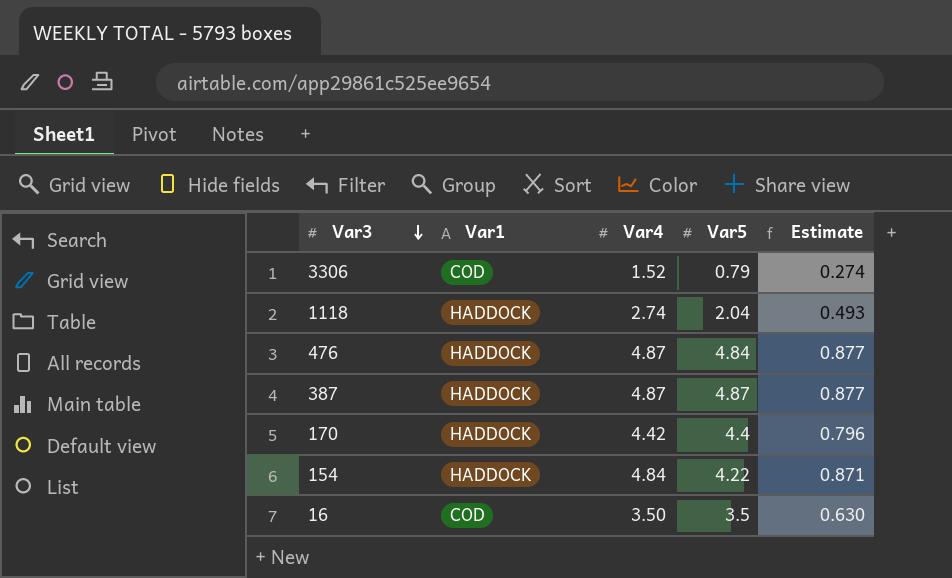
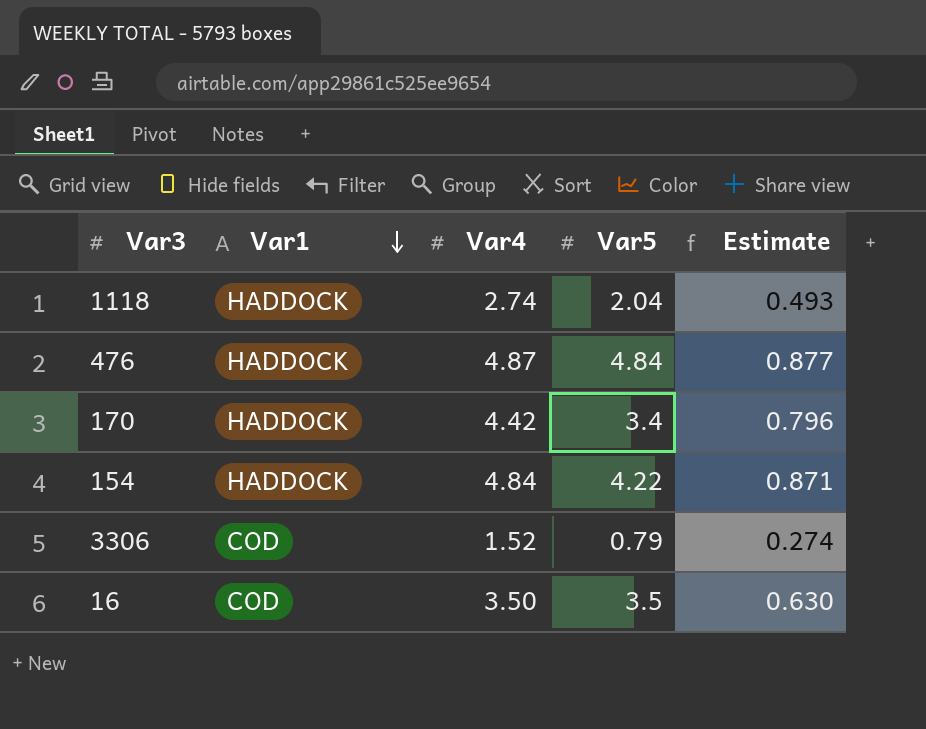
row order: Var3 descending -> Var1 descending
row 387: HADDOCK | 4.87 | 4.87 | 0.877 -> none
170 | Var5: 4.4 -> 3.4

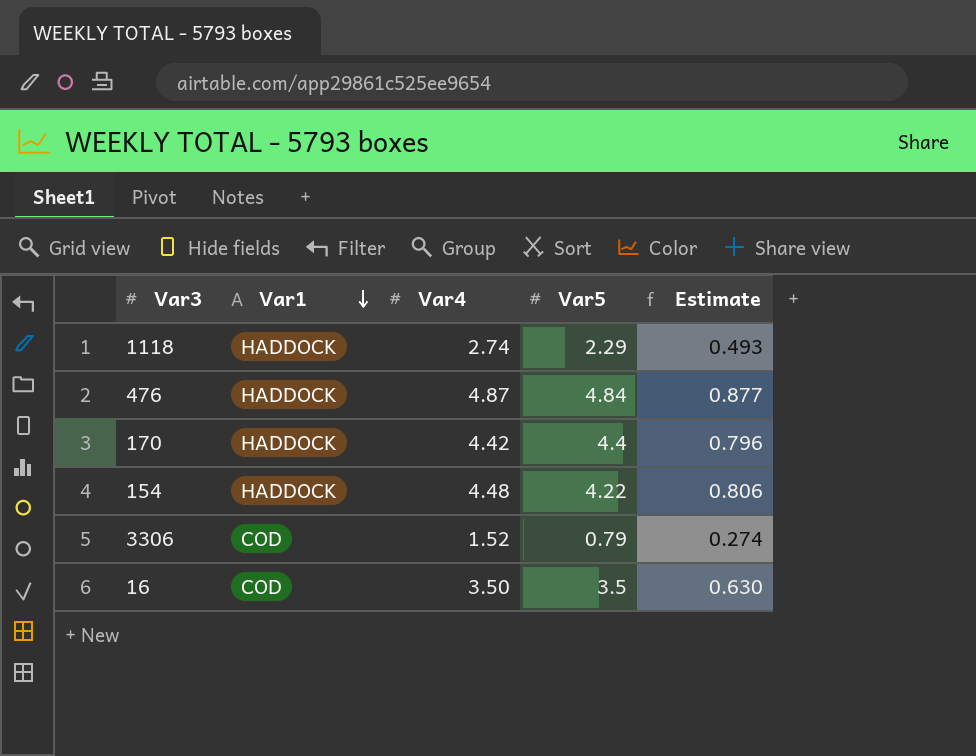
1118 | Var5: 2.04 -> 2.29
170 | Var5: 3.4 -> 4.4
154 | Var4: 4.84 -> 4.48
154 | Estimate: 0.871 -> 0.806

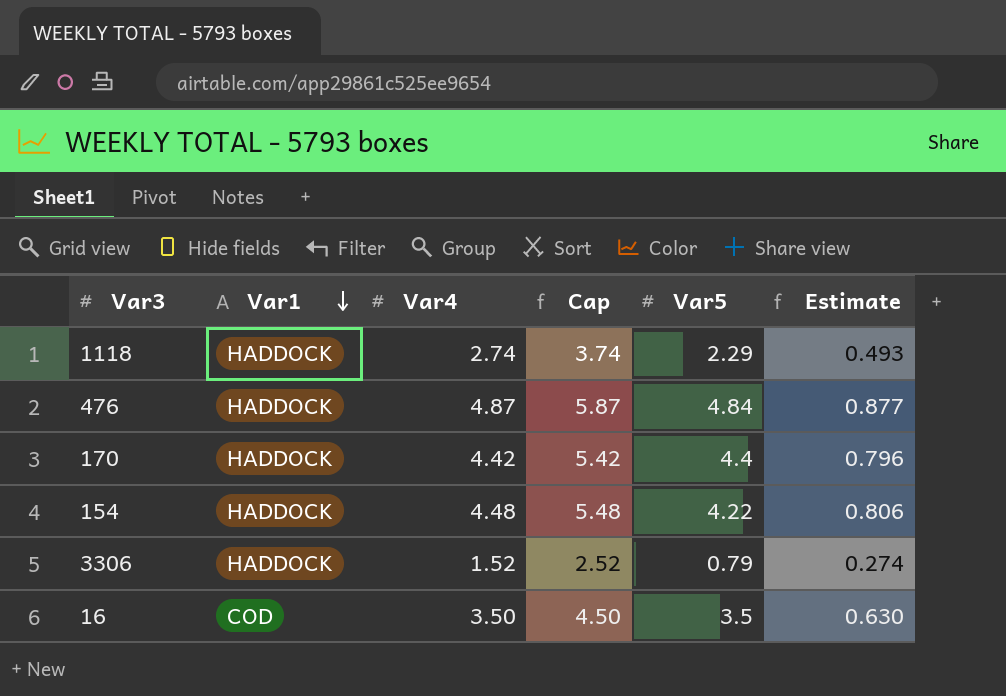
column Cap | formula: none -> [Var4] + 1
3306 | Var1: COD -> HADDOCK

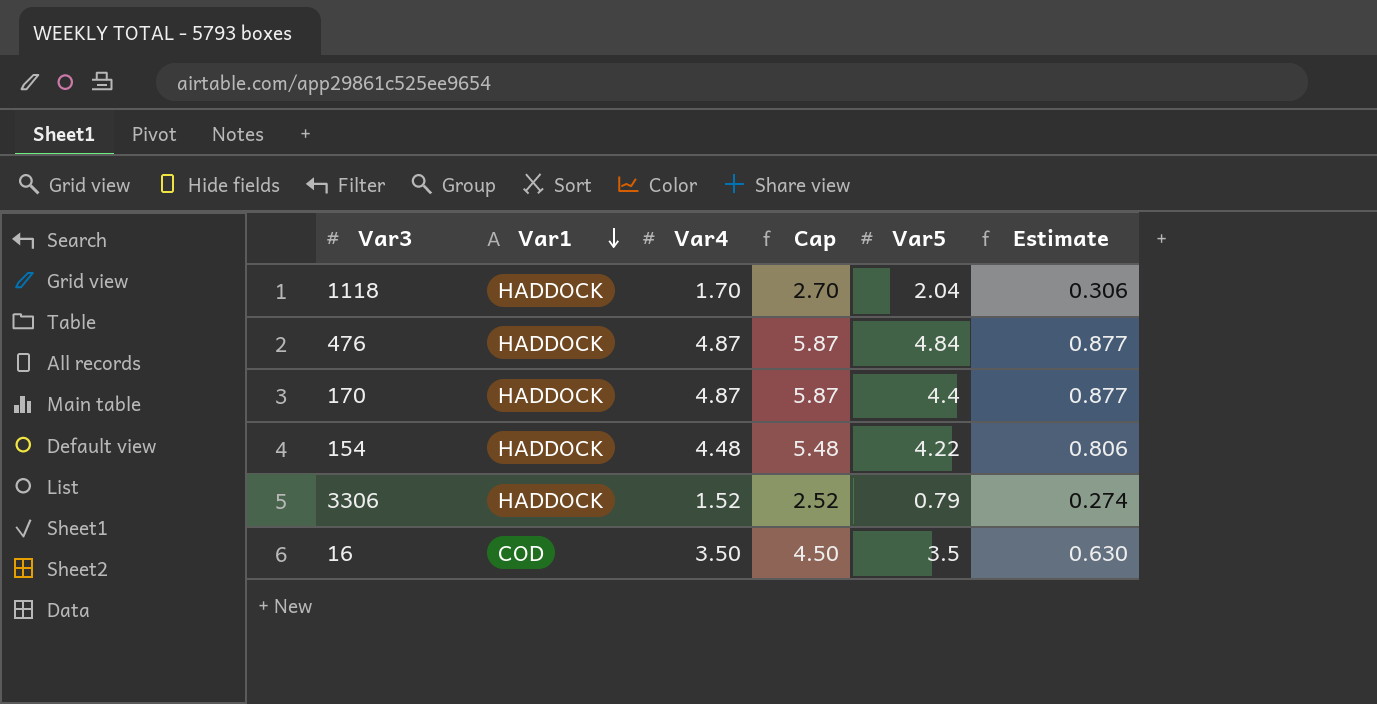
1118 | Var4: 2.74 -> 1.70
1118 | Cap: 3.74 -> 2.70
1118 | Var5: 2.29 -> 2.04
1118 | Estimate: 0.493 -> 0.306
170 | Var4: 4.42 -> 4.87
170 | Cap: 5.42 -> 5.87
170 | Estimate: 0.796 -> 0.877

